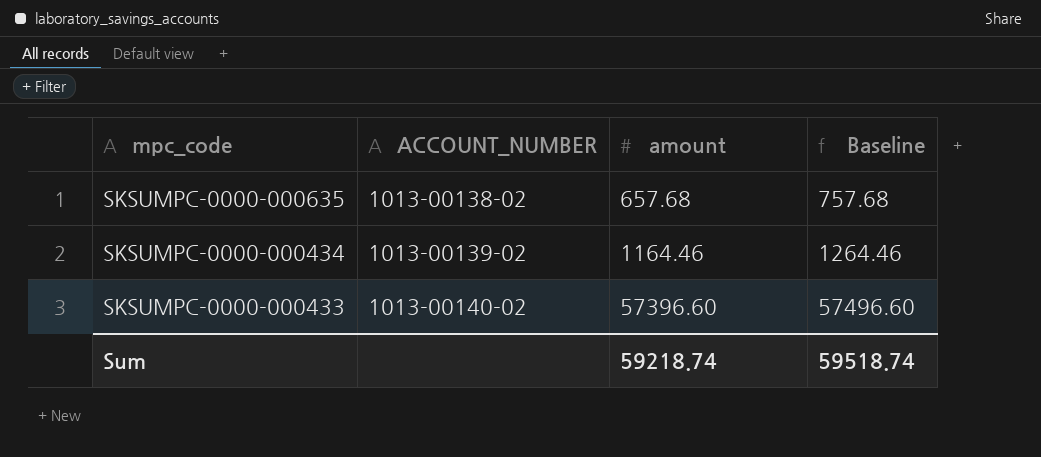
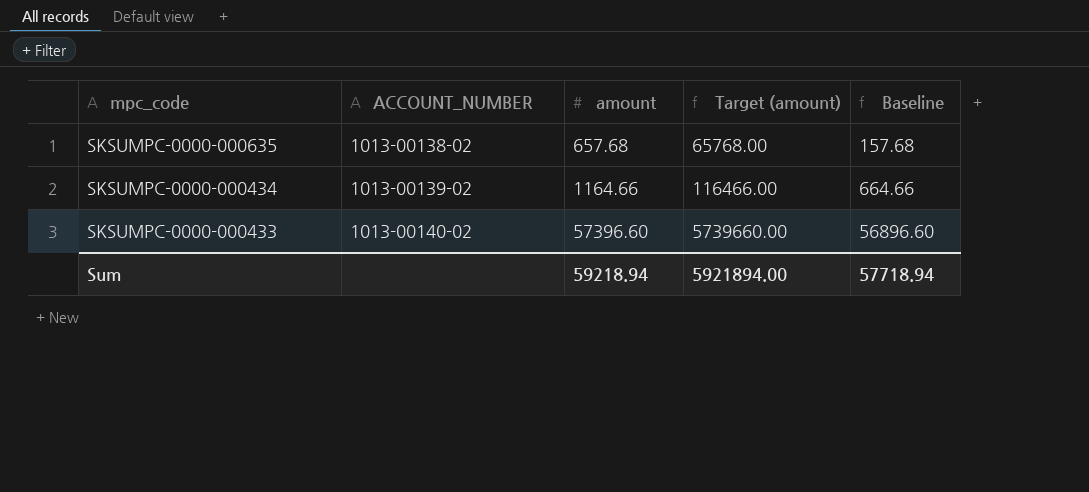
column Target (amount) | formula: none -> [amount] * 100
column Baseline | formula: [amount] + 100 -> [amount] - 500
SKSUMPC-0000-000434 | amount: 1164.46 -> 1164.66
Sum | amount: 59218.74 -> 59218.94
Sum | Baseline: 59518.74 -> 57718.94

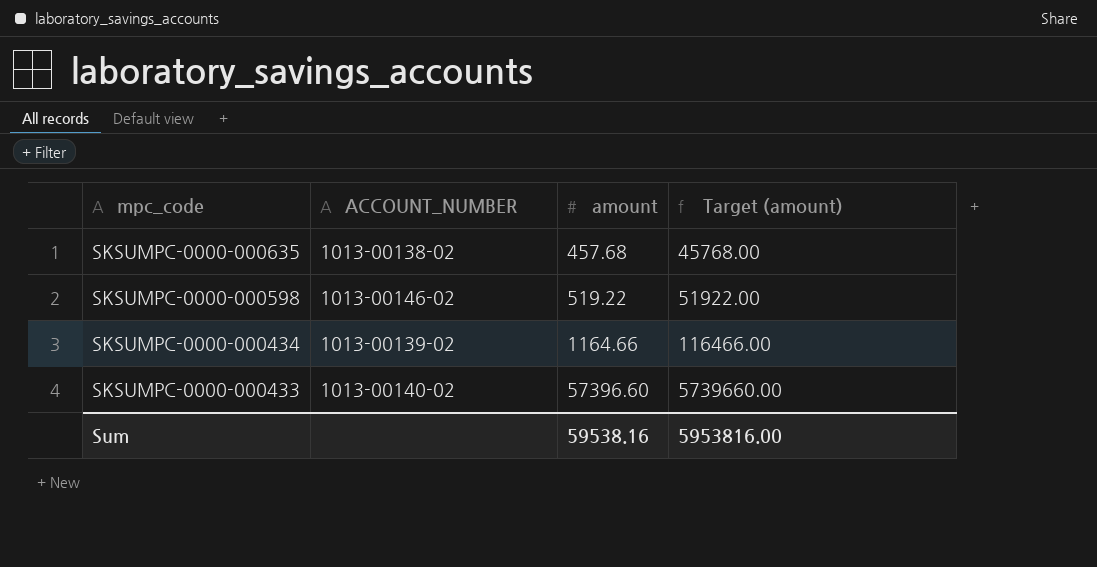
column Baseline | formula: [amount] - 500 -> none
SKSUMPC-0000-000635 | amount: 657.68 -> 457.68
SKSUMPC-0000-000635 | Target (amount): 65768.00 -> 45768.00
row SKSUMPC-0000-000598: none -> 1013-00146-02 | 519.22 | 51922.00
Sum | amount: 59218.94 -> 59538.16
Sum | Target (amount): 5921894.00 -> 5953816.00

